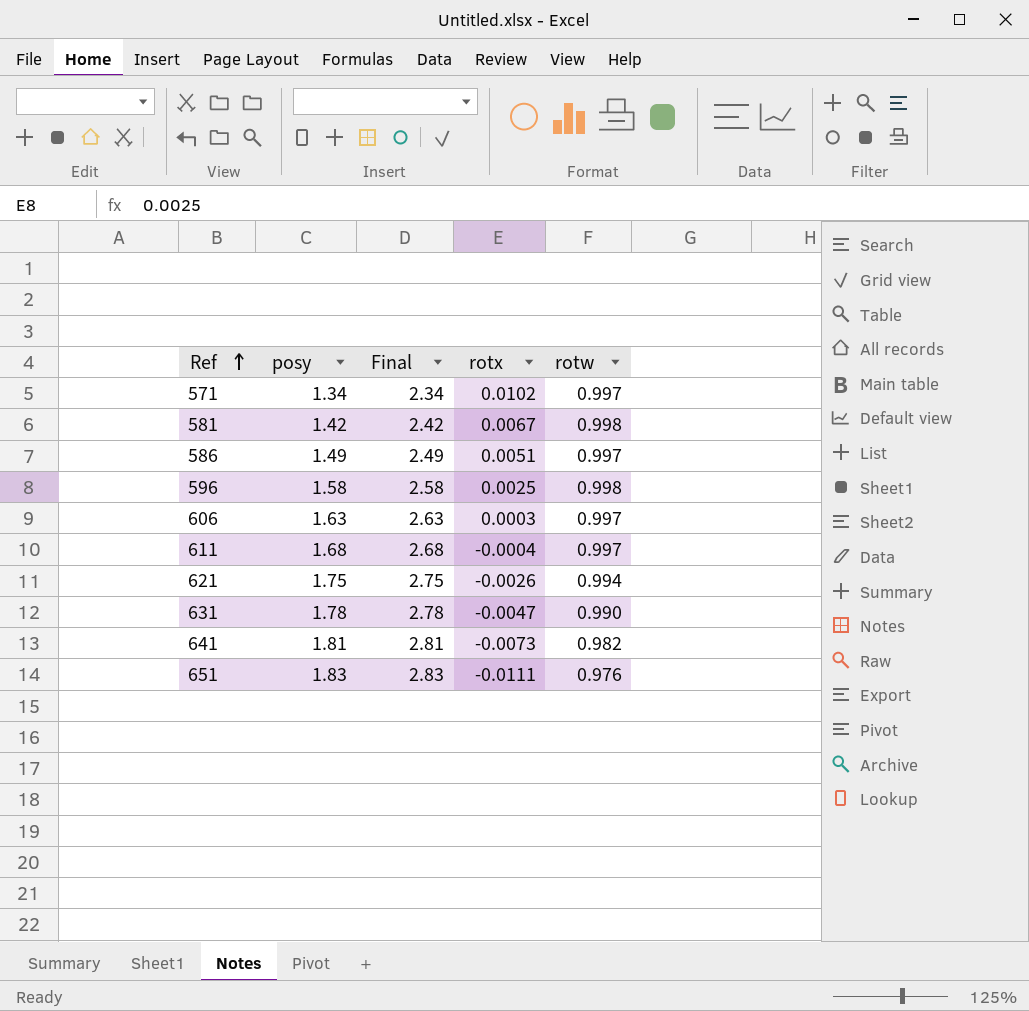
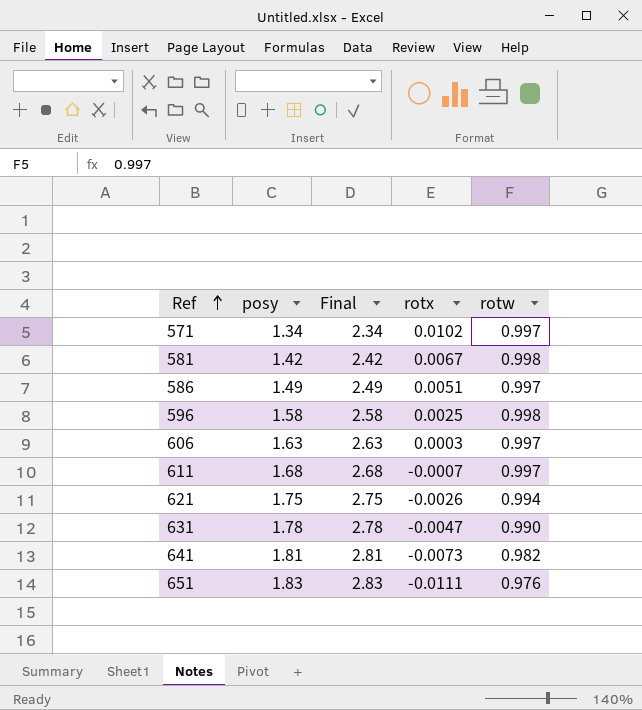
611 | rotx: -0.0004 -> -0.0007

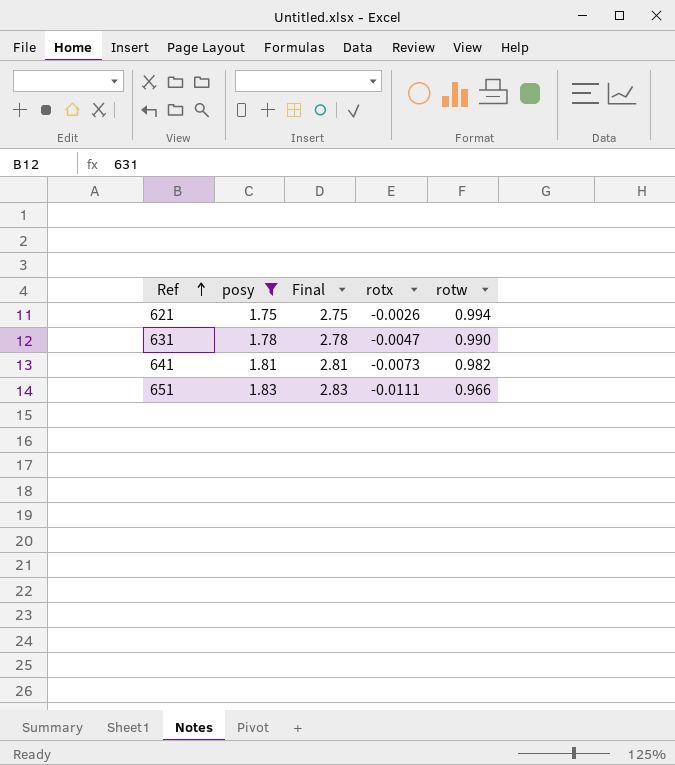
filter: none -> posy >= 1.75
651 | rotw: 0.976 -> 0.966

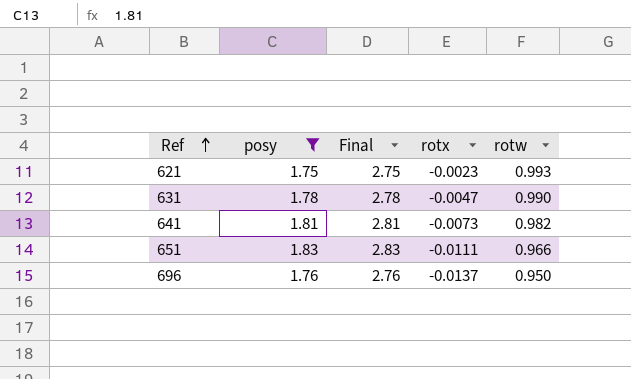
621 | rotx: -0.0026 -> -0.0023
621 | rotw: 0.994 -> 0.993
row 696: none -> 1.76 | 2.76 | -0.0137 | 0.950

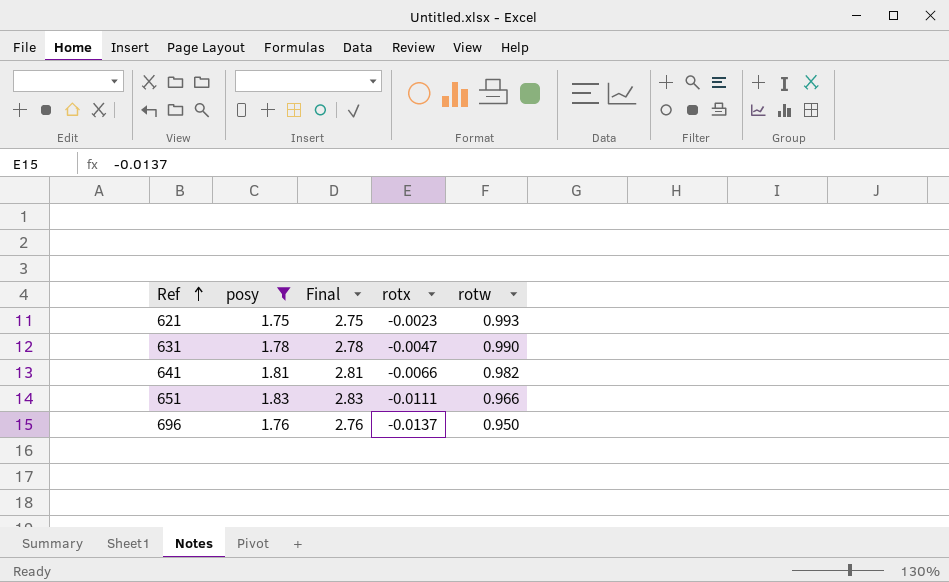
641 | rotx: -0.0073 -> -0.0066

